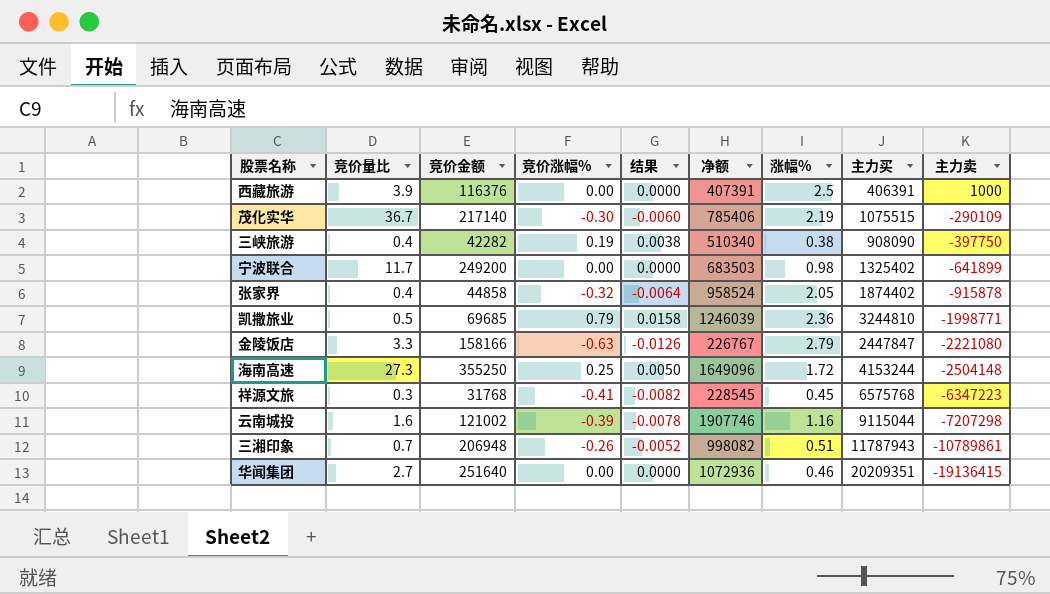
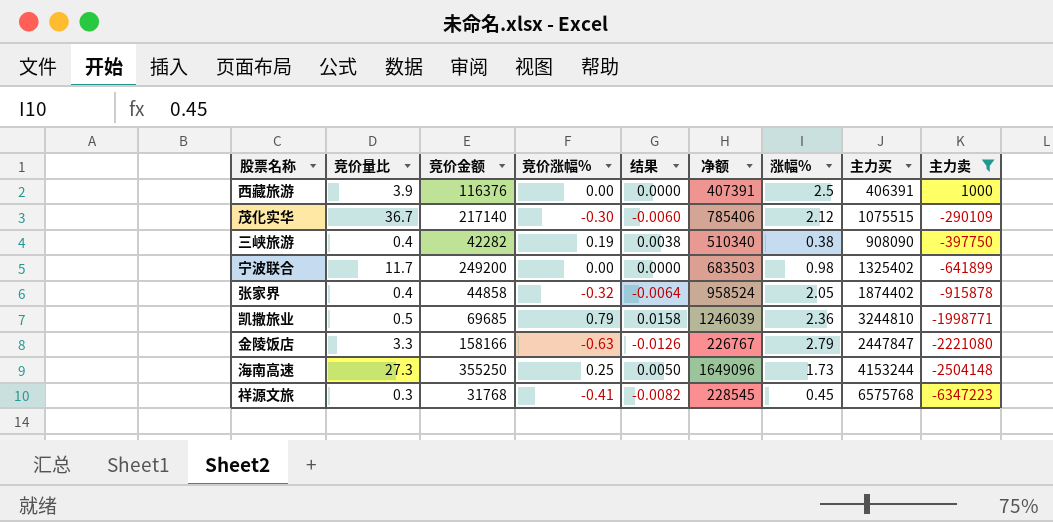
filter: none -> 主力卖 >= -6347223
茂化实华 | 涨幅%: 2.19 -> 2.12
海南高速 | 涨幅%: 1.72 -> 1.73

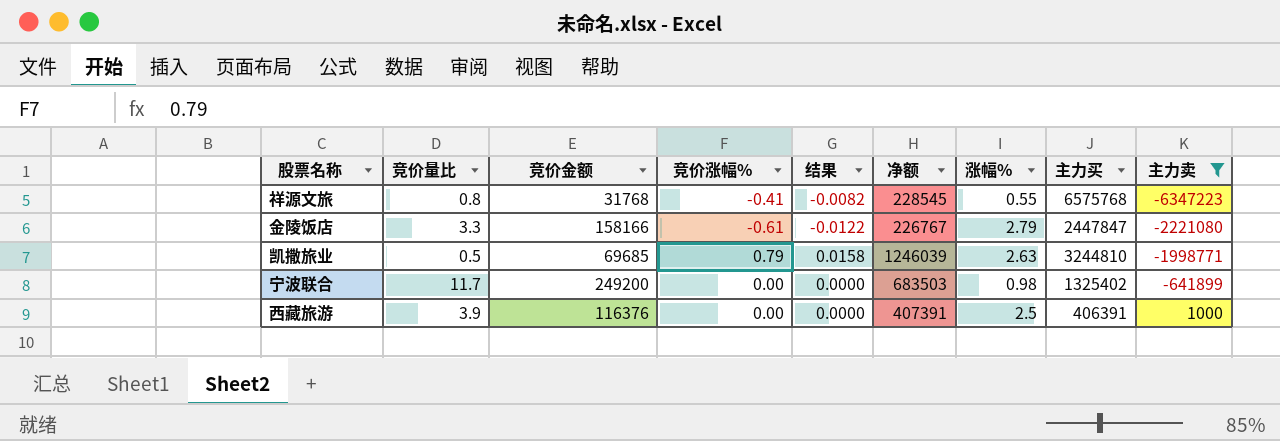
row order: 主力卖 descending -> 主力卖 ascending
row 茂化实华: 36.7 | 217140 | -0.30 | -0.0060 | 785406 | 2.12 | 1075515 | -290109 -> none
row 三峡旅游: 0.4 | 42282 | 0.19 | 0.0038 | 510340 | 0.38 | 908090 | -397750 -> none
row 张家界: 0.4 | 44858 | -0.32 | -0.0064 | 958524 | 2.05 | 1874402 | -915878 -> none
row 海南高速: 27.3 | 355250 | 0.25 | 0.0050 | 1649096 | 1.73 | 4153244 | -2504148 -> none
祥源文旅 | 竞价量比: 0.3 -> 0.8
祥源文旅 | 涨幅%: 0.45 -> 0.55
金陵饭店 | 竞价涨幅%: -0.63 -> -0.61
金陵饭店 | 结果: -0.0126 -> -0.0122
凯撒旅业 | 涨幅%: 2.36 -> 2.63

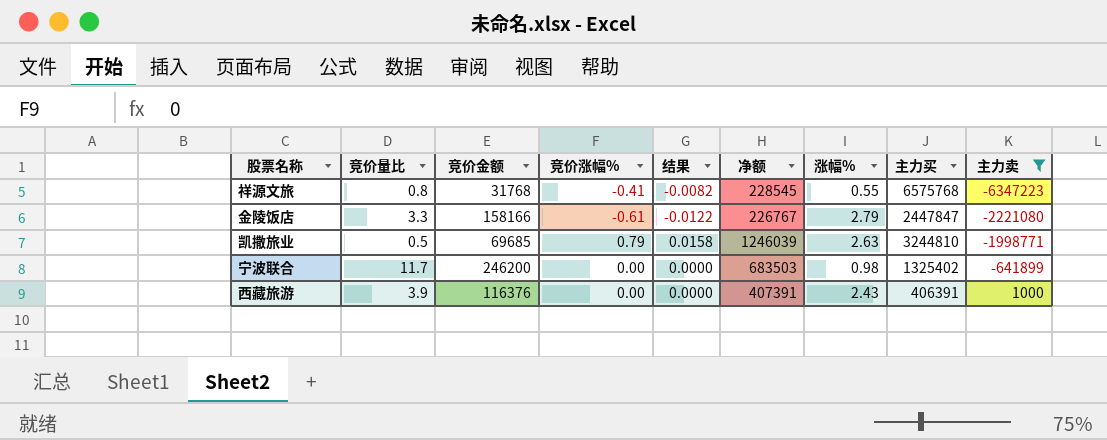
宁波联合 | 竞价金额: 249200 -> 246200
西藏旅游 | 涨幅%: 2.5 -> 2.43

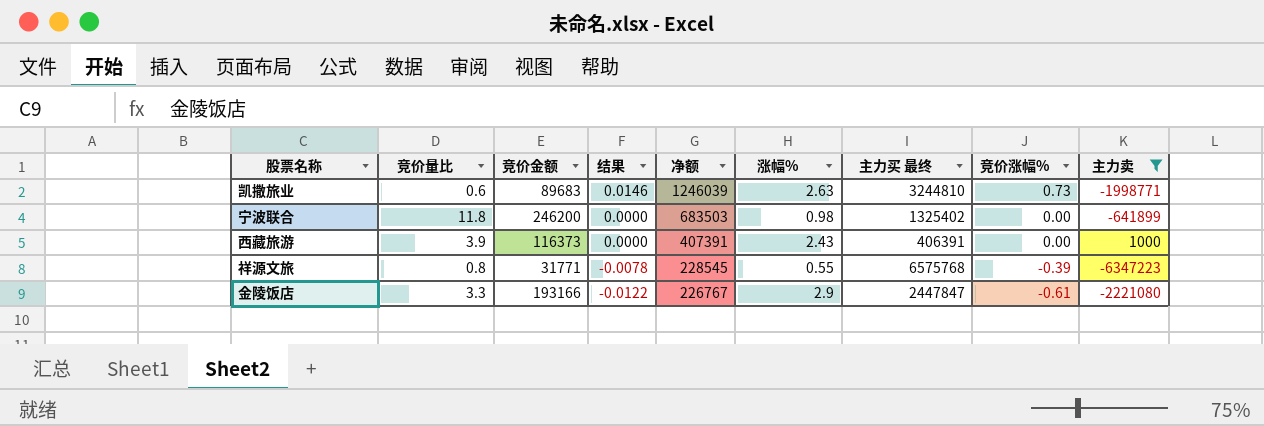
row order: 主力卖 ascending -> 结果 descending
column name: 主力买 -> 主力买 最终
column 竞价涨幅% | position: 4 -> 8
凯撒旅业 | 竞价量比: 0.5 -> 0.6
凯撒旅业 | 竞价金额: 69685 -> 89683
凯撒旅业 | 结果: 0.0158 -> 0.0146
凯撒旅业 | 竞价涨幅%: 0.79 -> 0.73
宁波联合 | 竞价量比: 11.7 -> 11.8
西藏旅游 | 竞价金额: 116376 -> 116373
祥源文旅 | 竞价金额: 31768 -> 31771
祥源文旅 | 结果: -0.0082 -> -0.0078
祥源文旅 | 竞价涨幅%: -0.41 -> -0.39
金陵饭店 | 竞价金额: 158166 -> 193166
金陵饭店 | 涨幅%: 2.79 -> 2.9

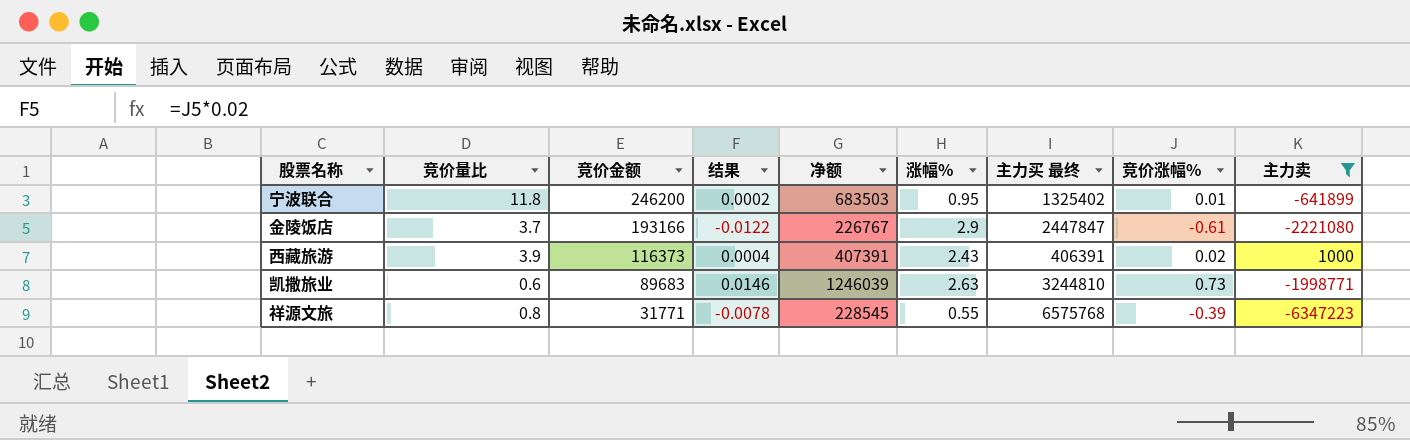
row order: 结果 descending -> 竞价金额 descending
宁波联合 | 结果: 0.0000 -> 0.0002
宁波联合 | 涨幅%: 0.98 -> 0.95
宁波联合 | 竞价涨幅%: 0.00 -> 0.01
金陵饭店 | 竞价量比: 3.3 -> 3.7
西藏旅游 | 结果: 0.0000 -> 0.0004
西藏旅游 | 竞价涨幅%: 0.00 -> 0.02

